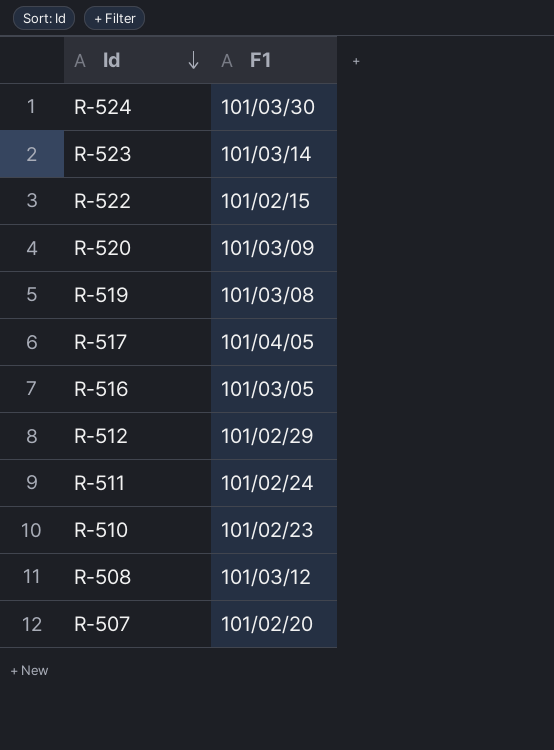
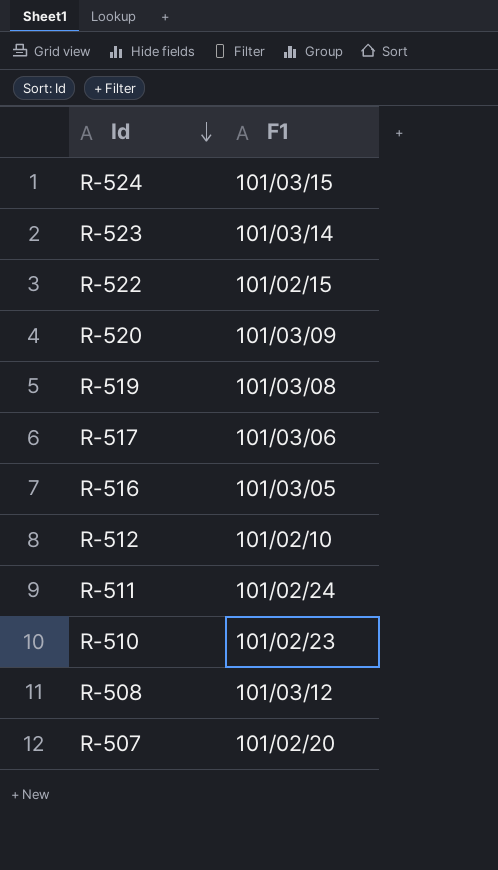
R-524 | F1: 101/03/30 -> 101/03/15
R-517 | F1: 101/04/05 -> 101/03/06
R-512 | F1: 101/02/29 -> 101/02/10

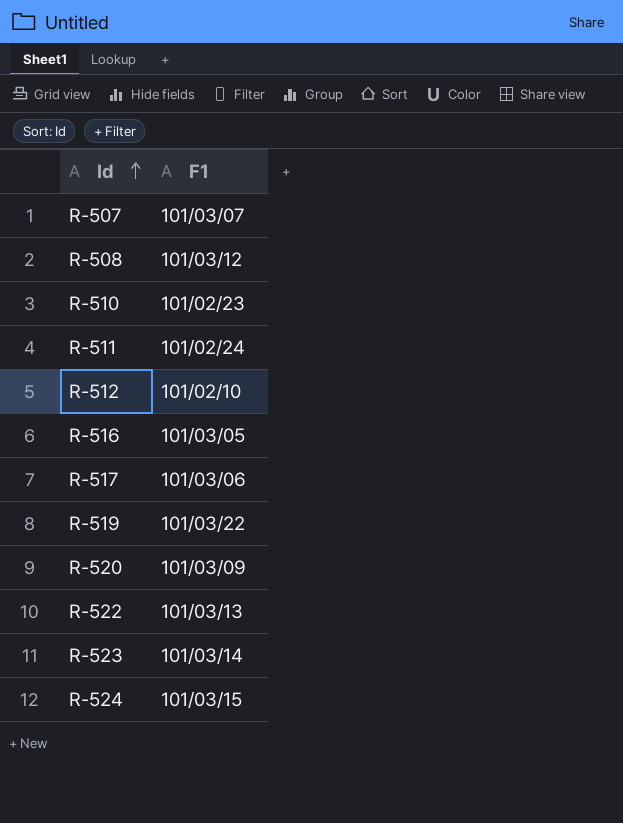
row order: Id descending -> Id ascending
R-507 | F1: 101/02/20 -> 101/03/07
R-519 | F1: 101/03/08 -> 101/03/22
R-522 | F1: 101/02/15 -> 101/03/13

